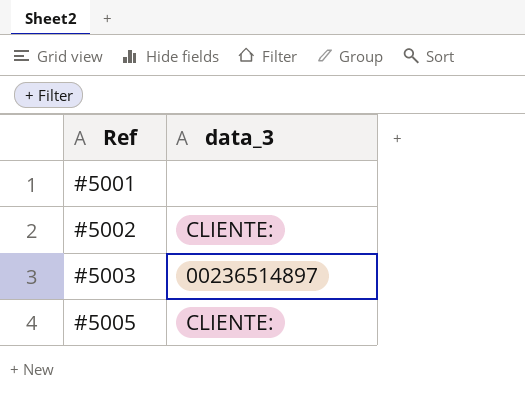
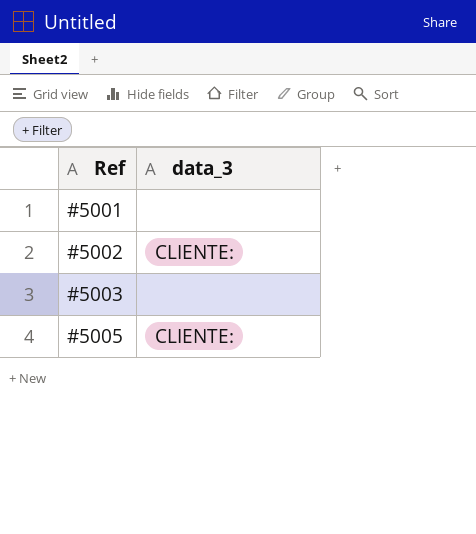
#5003 | data_3: 00236514897 -> none

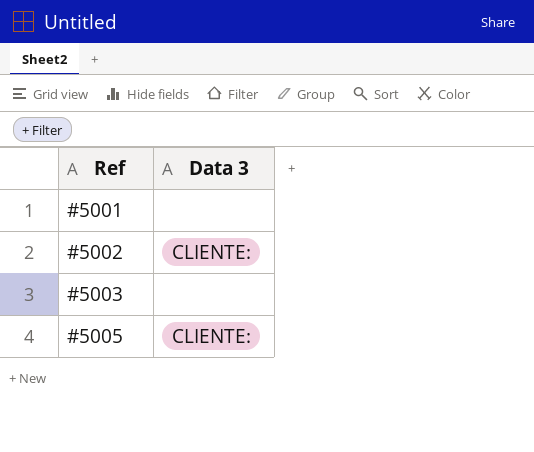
column name: data_3 -> Data 3

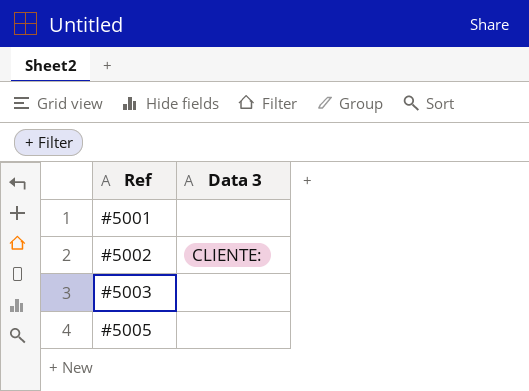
#5005 | Data 3: CLIENTE: -> none

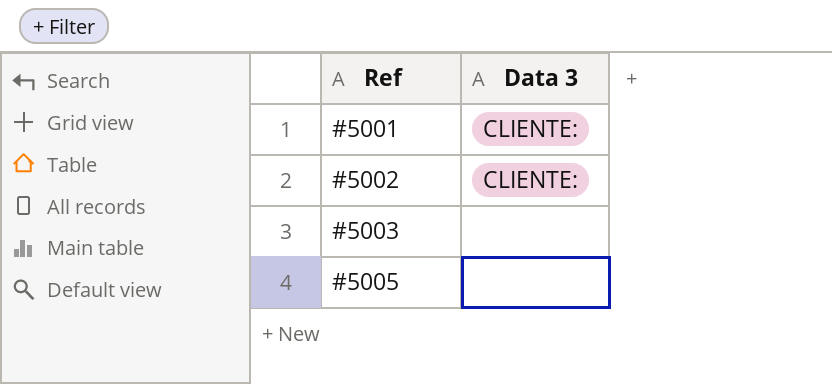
#5001 | Data 3: none -> CLIENTE:

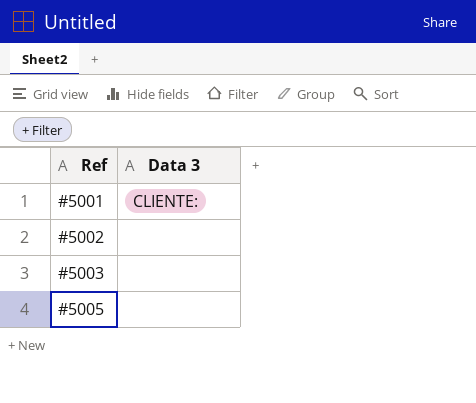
#5002 | Data 3: CLIENTE: -> none

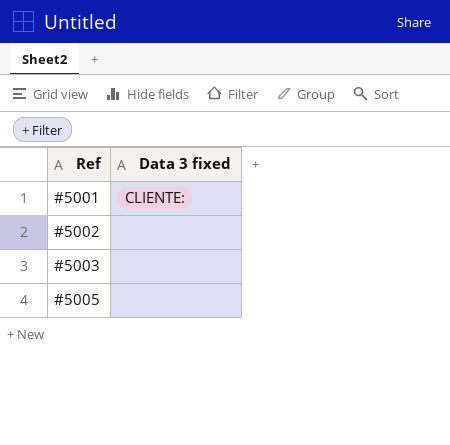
column name: Data 3 -> Data 3 fixed

